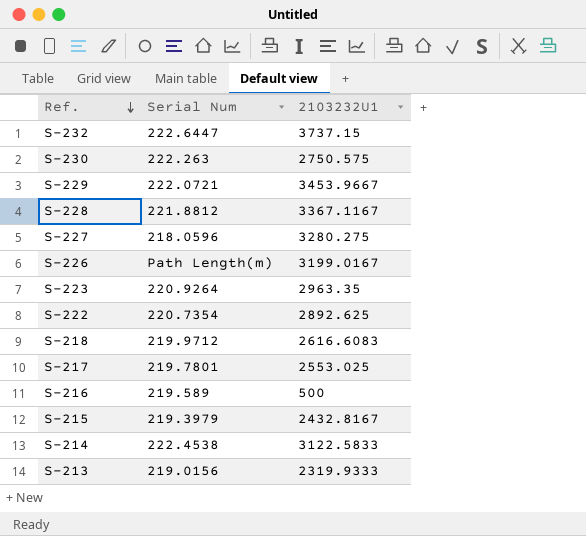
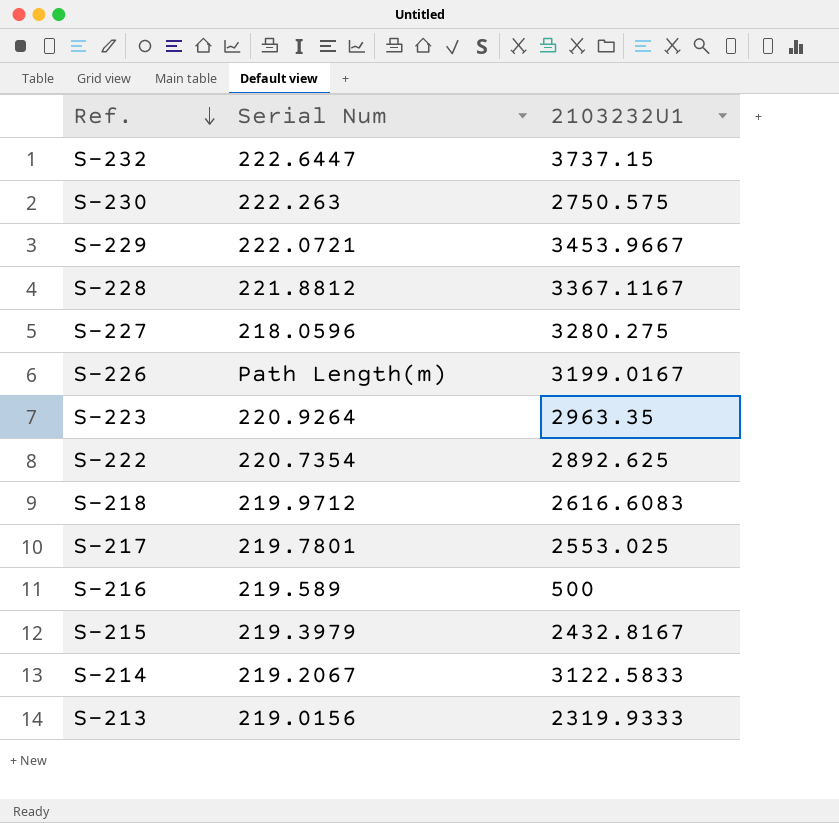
S-214 | Serial Num: 222.4538 -> 219.2067

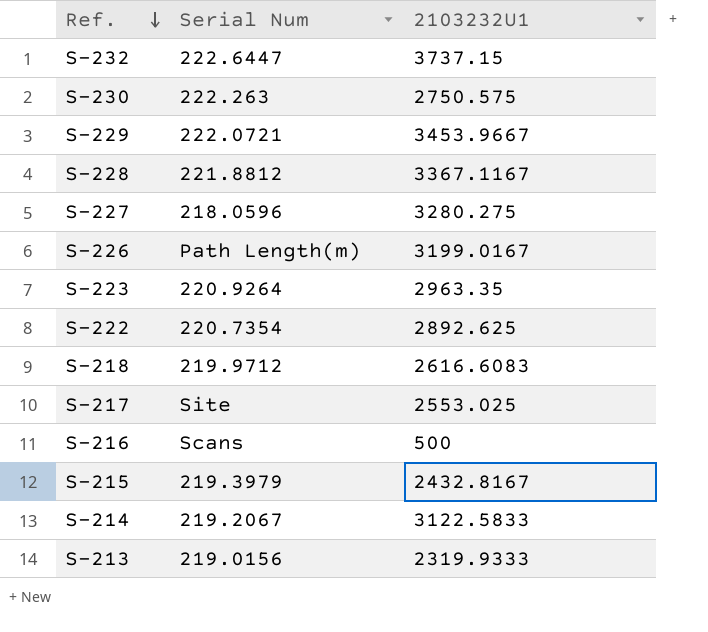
S-217 | Serial Num: 219.7801 -> Site
S-216 | Serial Num: 219.589 -> Scans

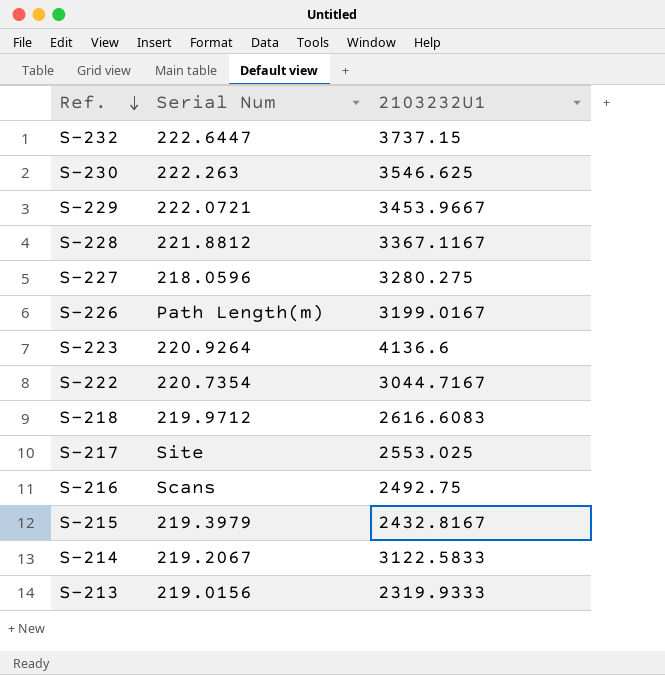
S-230 | 2103232U1: 2750.575 -> 3546.625
S-223 | 2103232U1: 2963.35 -> 4136.6
S-222 | 2103232U1: 2892.625 -> 3044.7167
S-216 | 2103232U1: 500 -> 2492.75

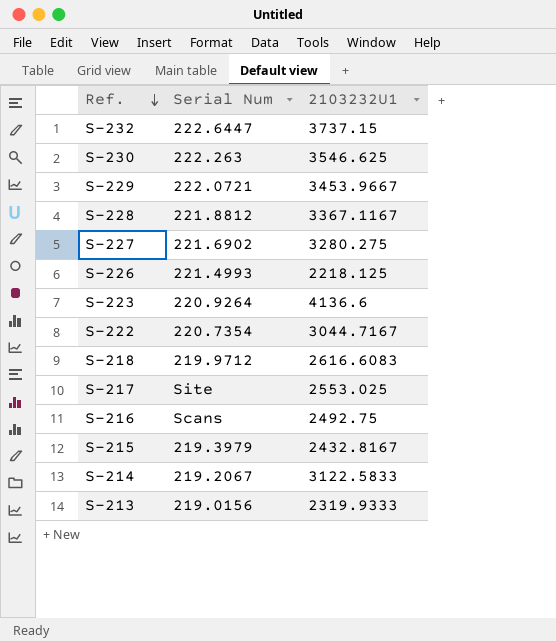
S-227 | Serial Num: 218.0596 -> 221.6902
S-226 | Serial Num: Path Length(m) -> 221.4993
S-226 | 2103232U1: 3199.0167 -> 2218.125

